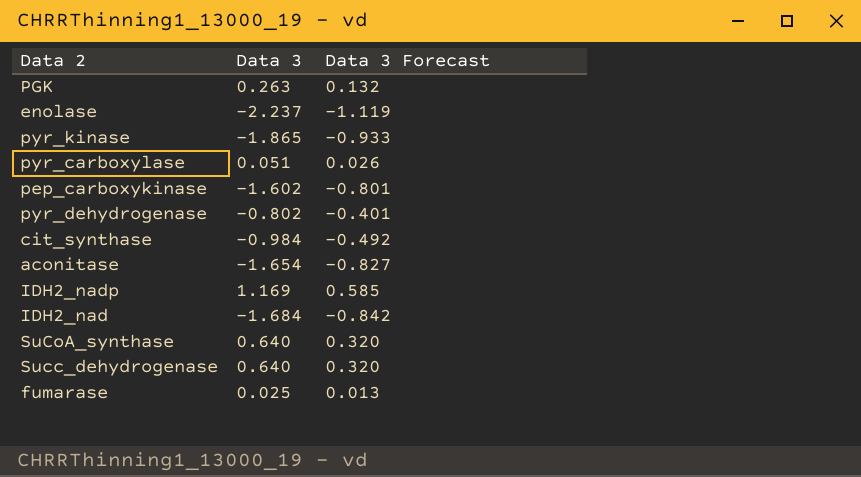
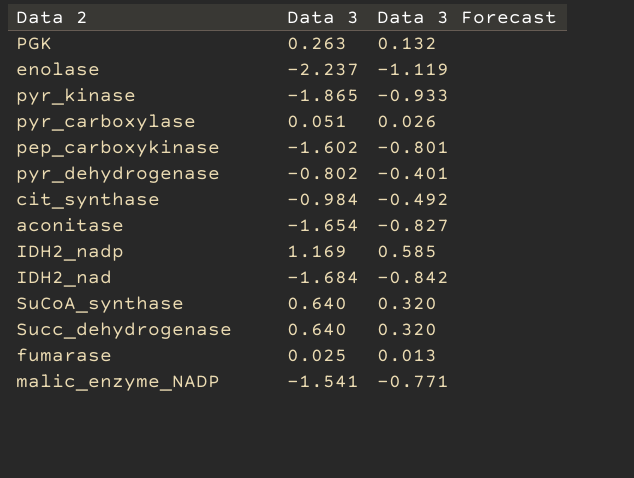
row malic_enzyme_NADP: none -> -1.541 | -0.771

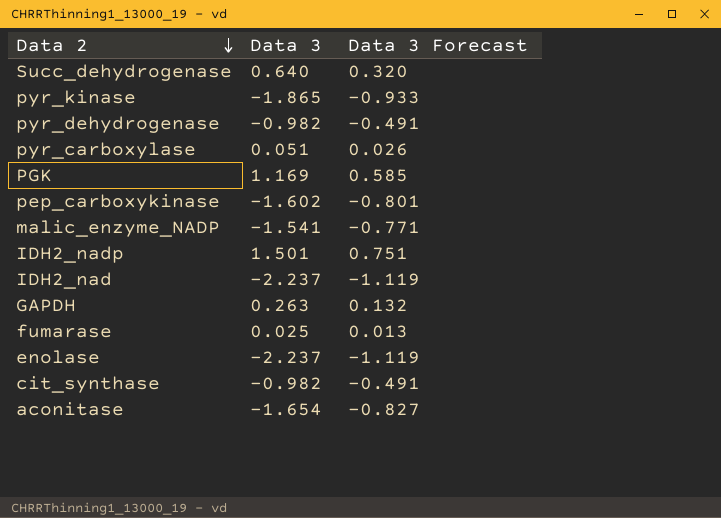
row order: none -> Data 2 descending
row SuCoA_synthase: 0.640 | 0.320 -> none
pyr_dehydrogenase | Data 3: -0.802 -> -0.982
pyr_dehydrogenase | Data 3 Forecast: -0.401 -> -0.491
PGK | Data 3: 0.263 -> 1.169
PGK | Data 3 Forecast: 0.132 -> 0.585
IDH2_nadp | Data 3: 1.169 -> 1.501
IDH2_nadp | Data 3 Forecast: 0.585 -> 0.751
IDH2_nad | Data 3: -1.684 -> -2.237
IDH2_nad | Data 3 Forecast: -0.842 -> -1.119
row GAPDH: none -> 0.263 | 0.132
cit_synthase | Data 3: -0.984 -> -0.982
cit_synthase | Data 3 Forecast: -0.492 -> -0.491

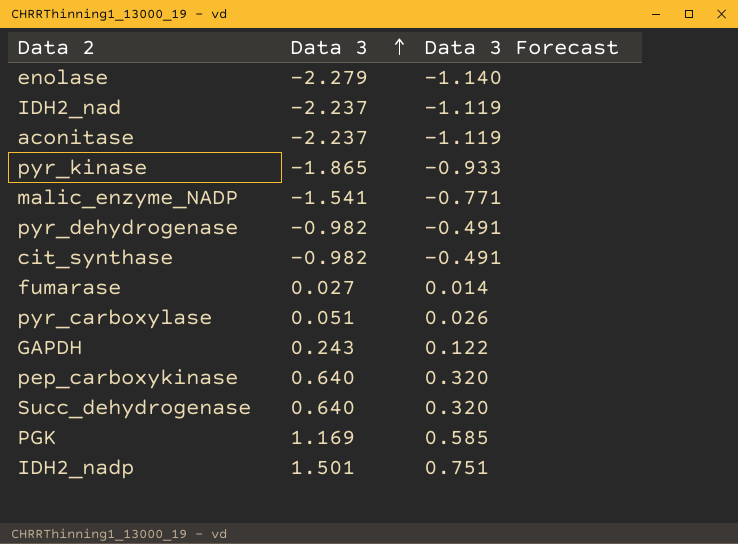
row order: Data 2 descending -> Data 3 ascending
enolase | Data 3: -2.237 -> -2.279
enolase | Data 3 Forecast: -1.119 -> -1.140
aconitase | Data 3: -1.654 -> -2.237
aconitase | Data 3 Forecast: -0.827 -> -1.119
fumarase | Data 3: 0.025 -> 0.027
fumarase | Data 3 Forecast: 0.013 -> 0.014
GAPDH | Data 3: 0.263 -> 0.243
GAPDH | Data 3 Forecast: 0.132 -> 0.122
pep_carboxykinase | Data 3: -1.602 -> 0.640
pep_carboxykinase | Data 3 Forecast: -0.801 -> 0.320

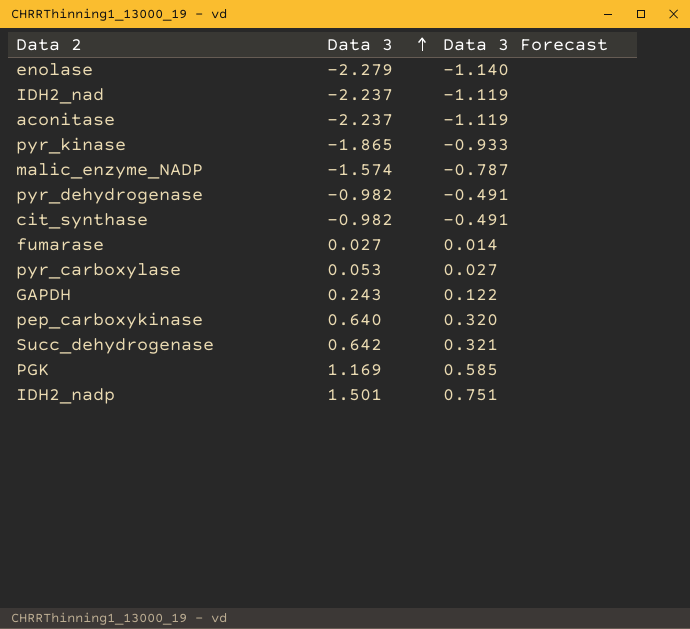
malic_enzyme_NADP | Data 3: -1.541 -> -1.574
malic_enzyme_NADP | Data 3 Forecast: -0.771 -> -0.787
pyr_carboxylase | Data 3: 0.051 -> 0.053
pyr_carboxylase | Data 3 Forecast: 0.026 -> 0.027
Succ_dehydrogenase | Data 3: 0.640 -> 0.642
Succ_dehydrogenase | Data 3 Forecast: 0.320 -> 0.321

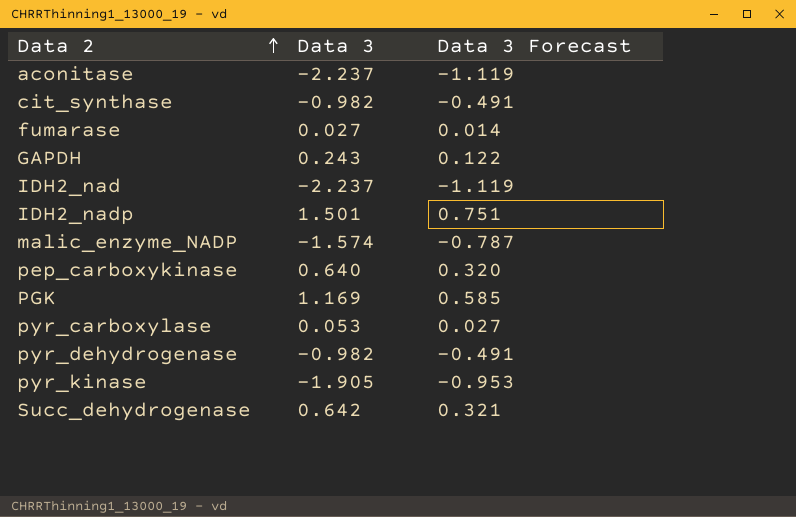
row order: Data 3 ascending -> Data 2 ascending
row enolase: -2.279 | -1.140 -> none
pyr_kinase | Data 3: -1.865 -> -1.905
pyr_kinase | Data 3 Forecast: -0.933 -> -0.953

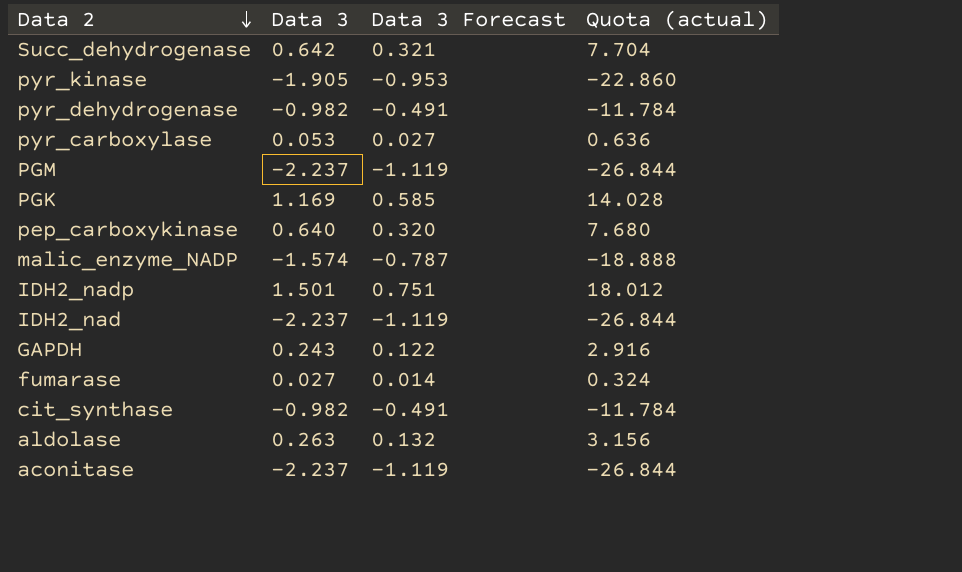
row order: Data 2 ascending -> Data 2 descending
column Quota (actual) | formula: none -> [Data 3] * 12
row PGM: none -> -2.237 | -1.119 | -26.844
row aldolase: none -> 0.263 | 0.132 | 3.156

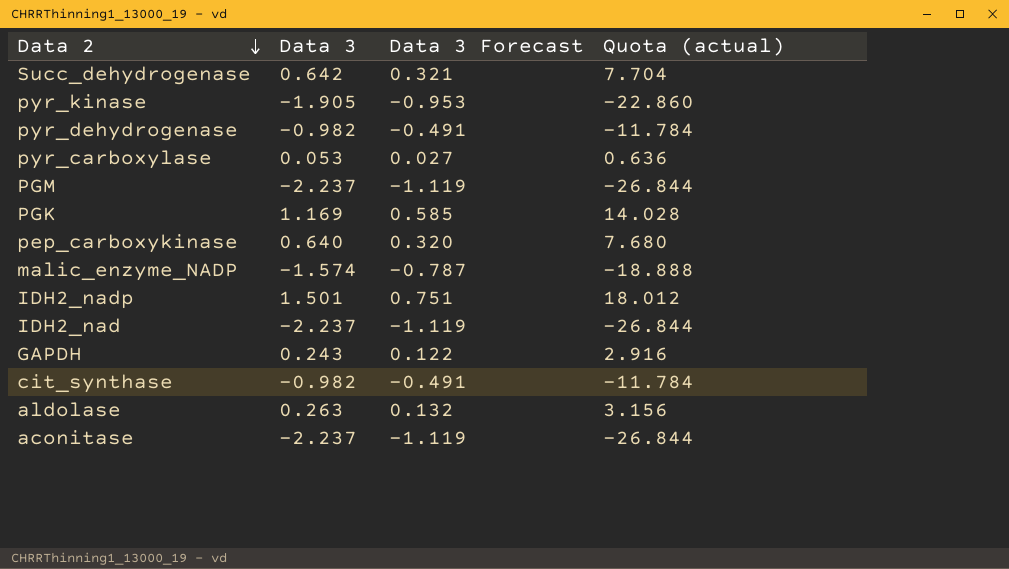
row fumarase: 0.027 | 0.014 | 0.324 -> none

